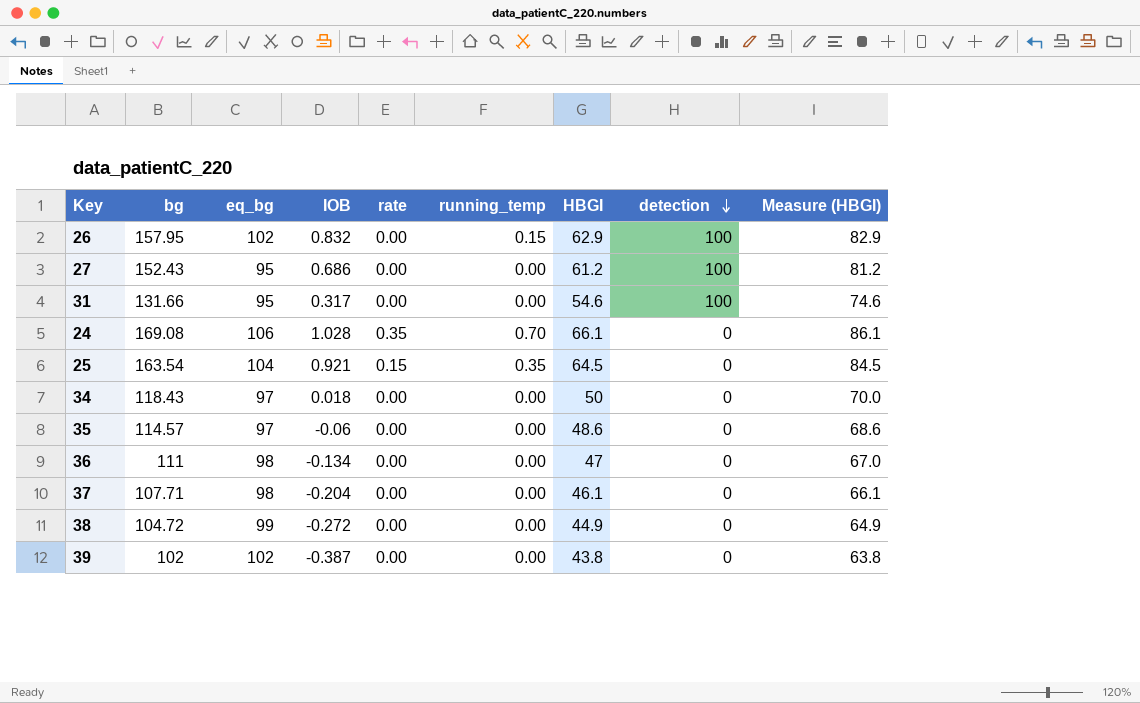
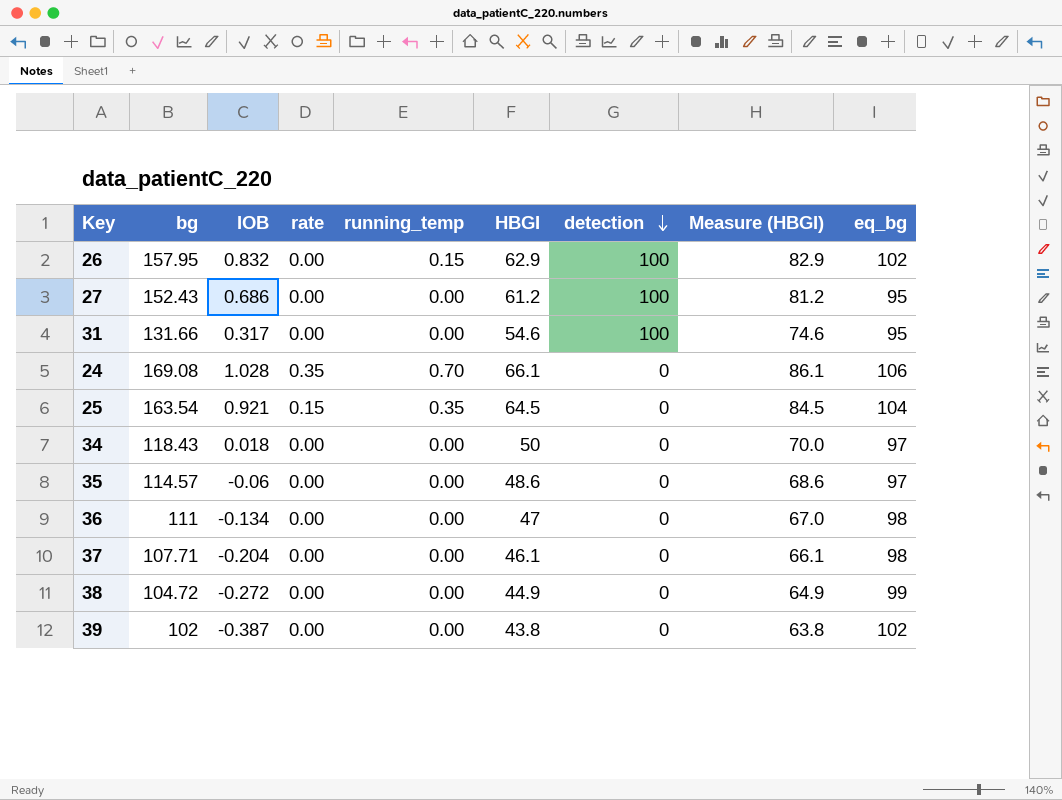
column eq_bg | position: 3 -> 9

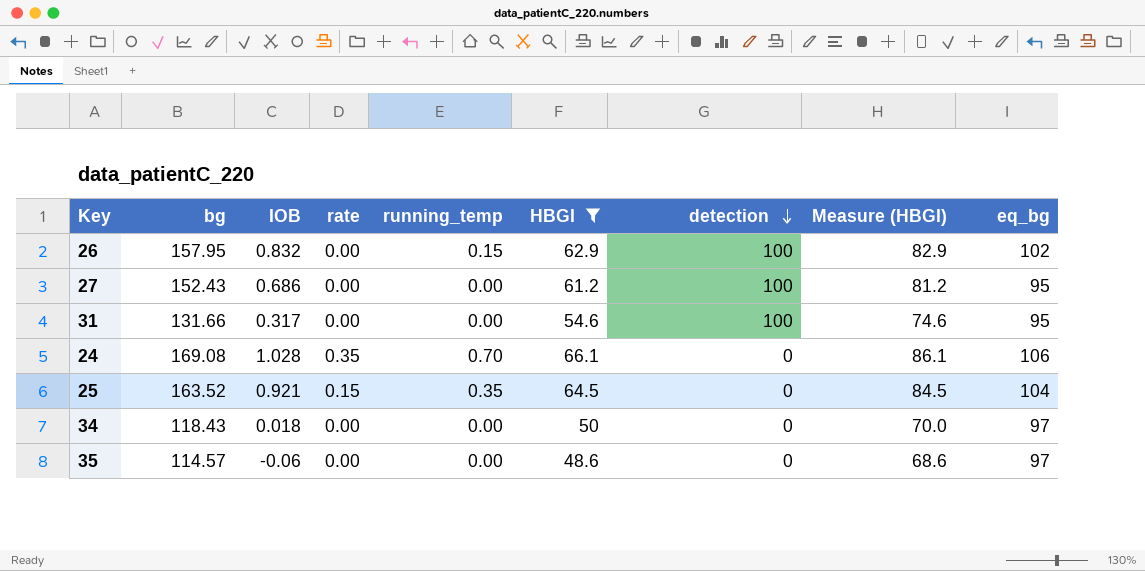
filter: none -> HBGI >= 48.6
25 | bg: 163.54 -> 163.52

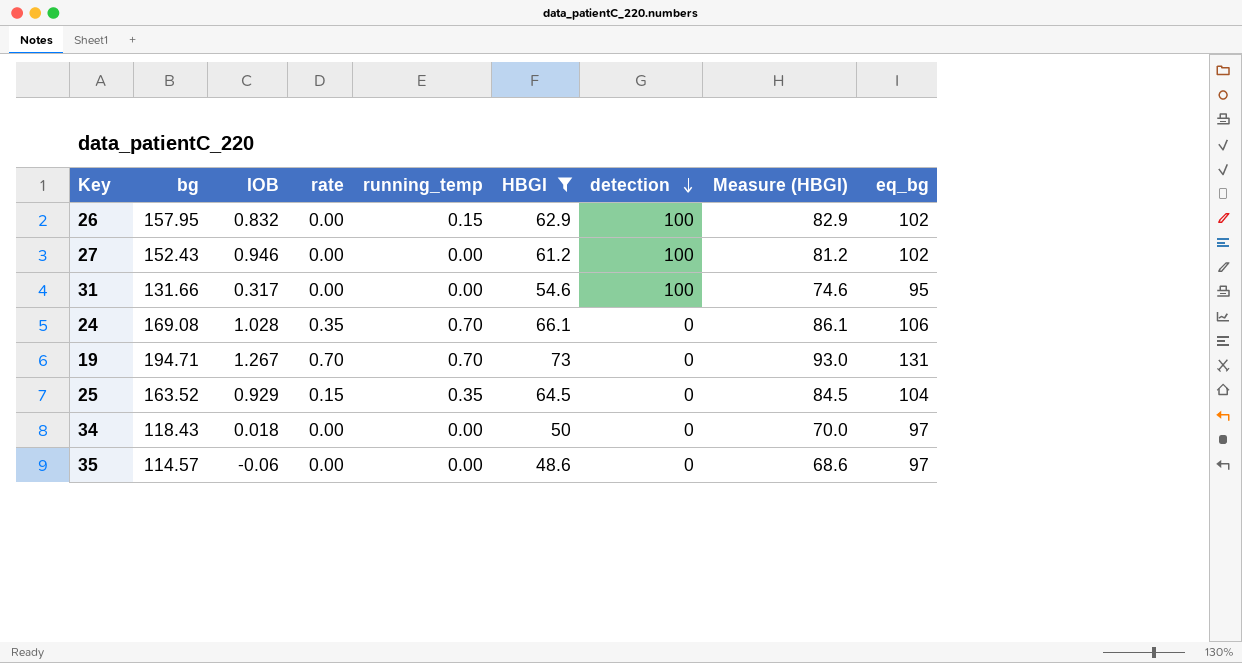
27 | IOB: 0.686 -> 0.946
27 | eq_bg: 95 -> 102
row 19: none -> 194.71 | 1.267 | 0.70 | 0.70 | 73 | 0 | 93.0 | 131
25 | IOB: 0.921 -> 0.929

